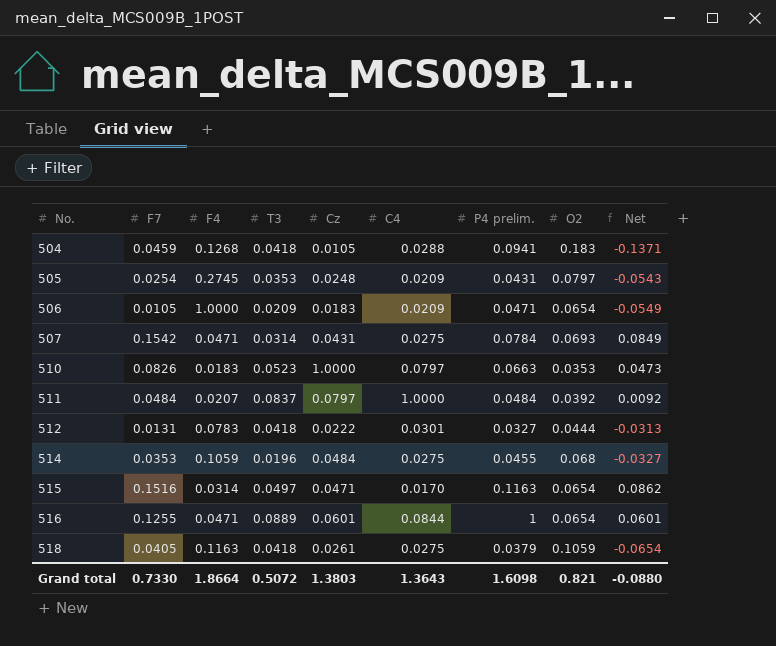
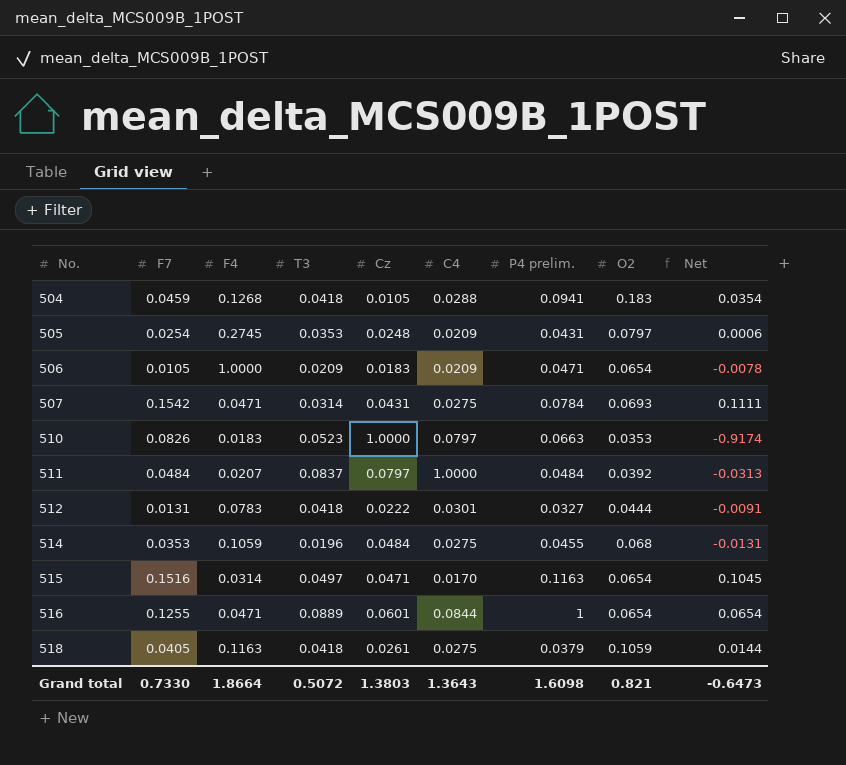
column Net | formula: [F7] - [O2] -> [F7] - [Cz]
Grand total | Net: -0.0880 -> -0.6473

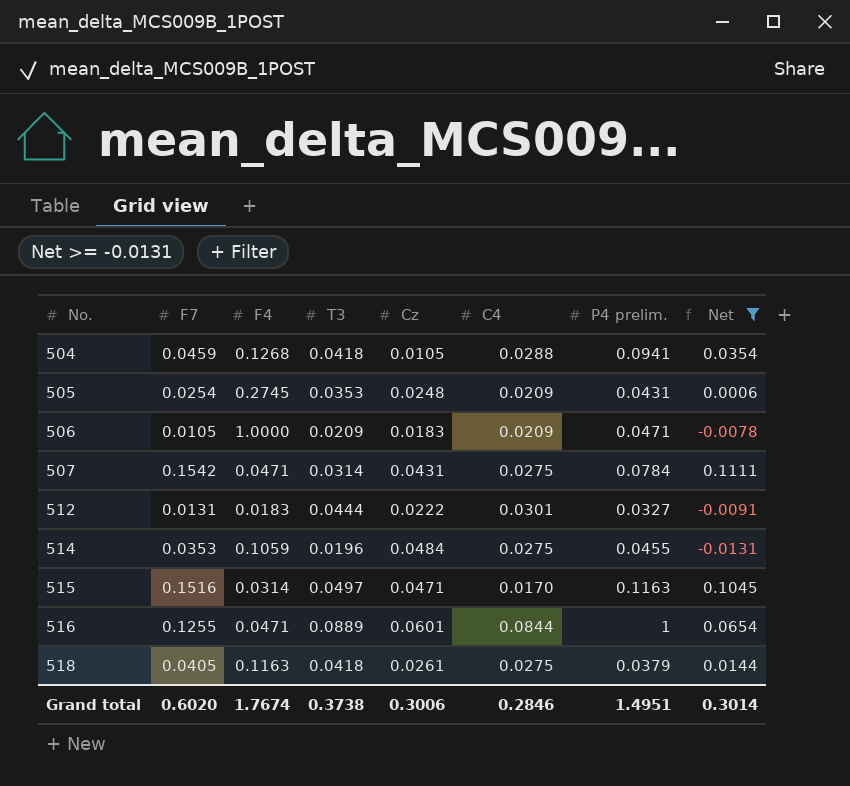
filter: none -> Net >= -0.0131
column O2 | position: 8 -> none
512 | F4: 0.0783 -> 0.0183
512 | T3: 0.0418 -> 0.0444
Grand total | F7: 0.7330 -> 0.6020
Grand total | F4: 1.8664 -> 1.7674
Grand total | T3: 0.5072 -> 0.3738
Grand total | Cz: 1.3803 -> 0.3006
Grand total | C4: 1.3643 -> 0.2846
Grand total | P4 prelim.: 1.6098 -> 1.4951
Grand total | Net: -0.6473 -> 0.3014

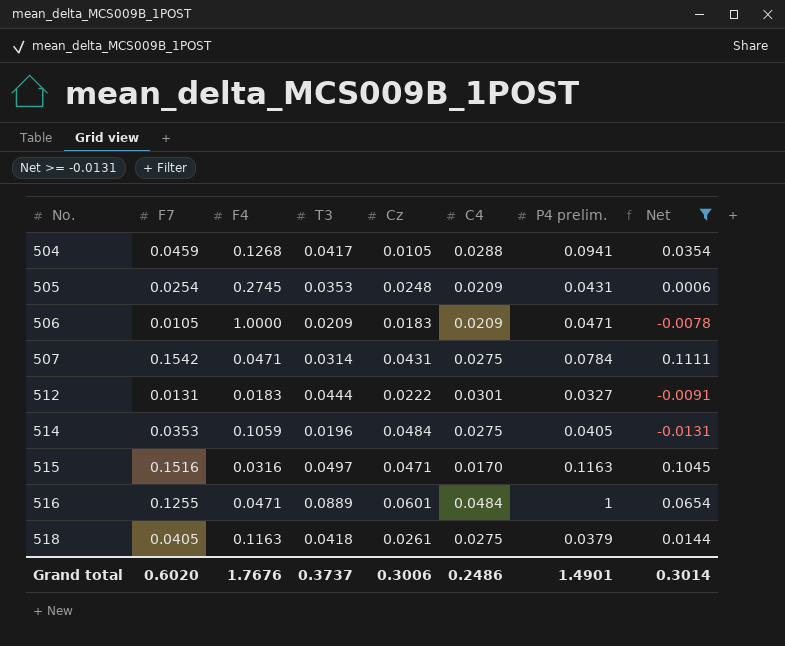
504 | T3: 0.0418 -> 0.0417
514 | P4 prelim.: 0.0455 -> 0.0405
515 | F4: 0.0314 -> 0.0316
516 | C4: 0.0844 -> 0.0484
Grand total | F4: 1.7674 -> 1.7676
Grand total | T3: 0.3738 -> 0.3737
Grand total | C4: 0.2846 -> 0.2486
Grand total | P4 prelim.: 1.4951 -> 1.4901

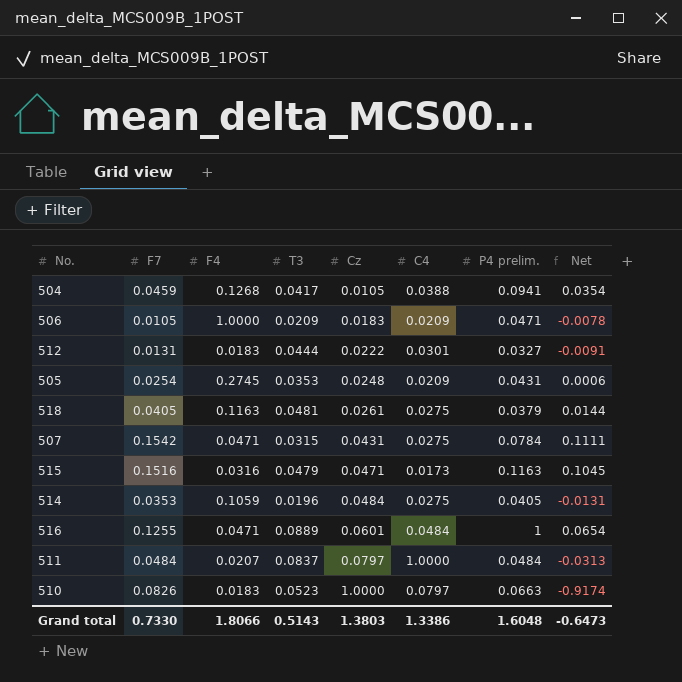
filter: Net >= -0.0131 -> none
row order: No. ascending -> Cz ascending
504 | C4: 0.0288 -> 0.0388
518 | T3: 0.0418 -> 0.0481
507 | T3: 0.0314 -> 0.0315
515 | T3: 0.0497 -> 0.0479
515 | C4: 0.0170 -> 0.0173
Grand total | F7: 0.6020 -> 0.7330
Grand total | F4: 1.7676 -> 1.8066
Grand total | T3: 0.3737 -> 0.5143
Grand total | Cz: 0.3006 -> 1.3803
Grand total | C4: 0.2486 -> 1.3386
Grand total | P4 prelim.: 1.4901 -> 1.6048
Grand total | Net: 0.3014 -> -0.6473

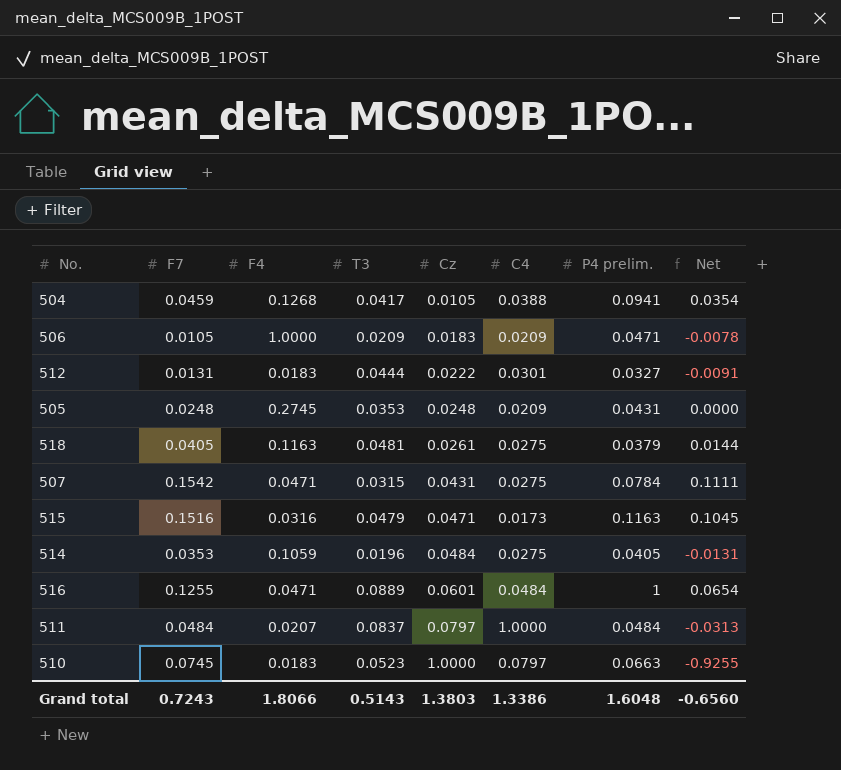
505 | F7: 0.0254 -> 0.0248
505 | Net: 0.0006 -> 0.0000
510 | F7: 0.0826 -> 0.0745
510 | Net: -0.9174 -> -0.9255
Grand total | F7: 0.7330 -> 0.7243
Grand total | Net: -0.6473 -> -0.6560

